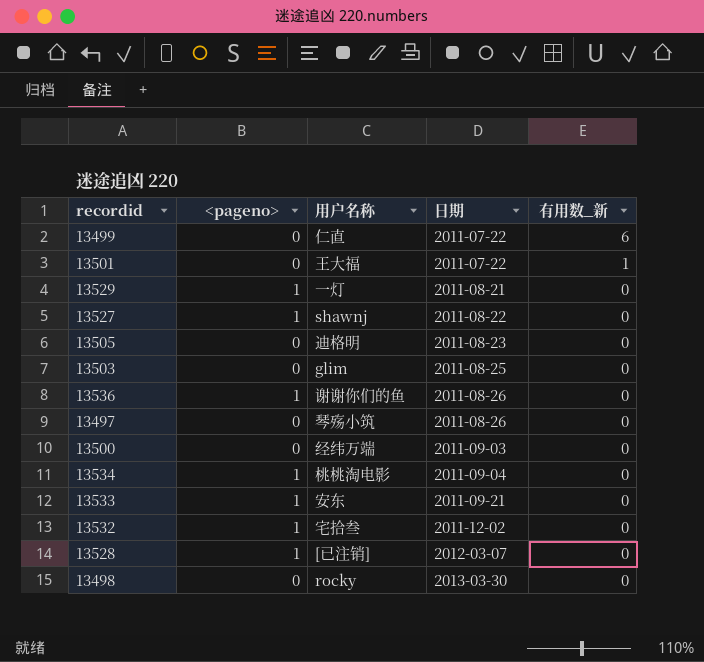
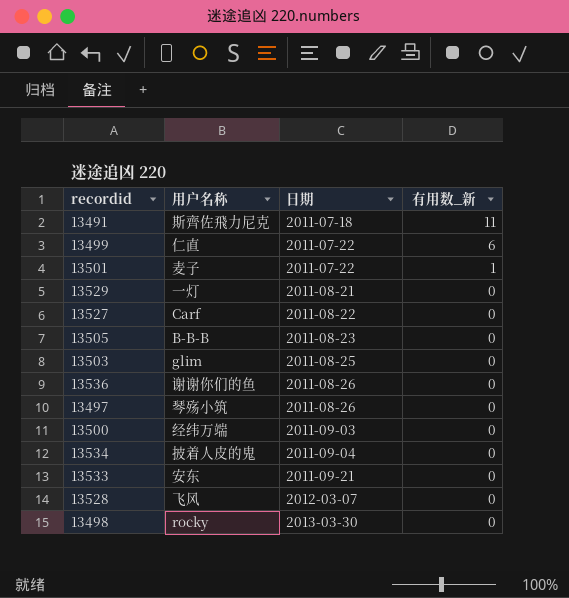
column <pageno> | position: 2 -> none
row 13532: 1 | 宅拾叁 | 2011-12-02 | 0 -> none
row 13491: none -> 斯齊佐飛力尼克 | 2011-07-18 | 11
13501 | 用户名称: 王大福 -> 麦子
13527 | 用户名称: shawnj -> Carf
13505 | 用户名称: 迪格明 -> B-B-B
13534 | 用户名称: 桃桃淘电影 -> 披着人皮的鬼
13528 | 用户名称: [已注销] -> 飞风

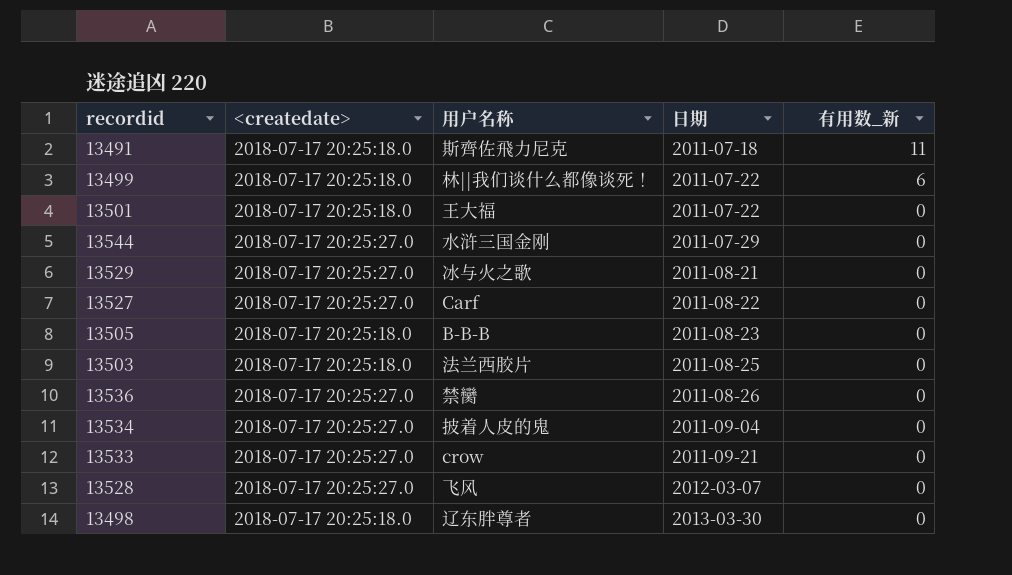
column <createdate> | position: none -> 2
row 13497: 琴殇小筑 | 2011-08-26 | 0 -> none
row 13500: 经纬万端 | 2011-09-03 | 0 -> none
13499 | 用户名称: 仁直 -> 林||我们谈什么都像谈死！
13501 | 用户名称: 麦子 -> 王大福
13501 | 有用数_新: 1 -> 0
row 13544: none -> 2018-07-17 20:25:27.0 | 水浒三国金刚 | 2011-07-29 | 0
13529 | 用户名称: 一灯 -> 冰与火之歌
13503 | 用户名称: glim -> 法兰西胶片
13536 | 用户名称: 谢谢你们的鱼 -> 禁臠
13533 | 用户名称: 安东 -> crow
13498 | 用户名称: rocky -> 辽东胖尊者

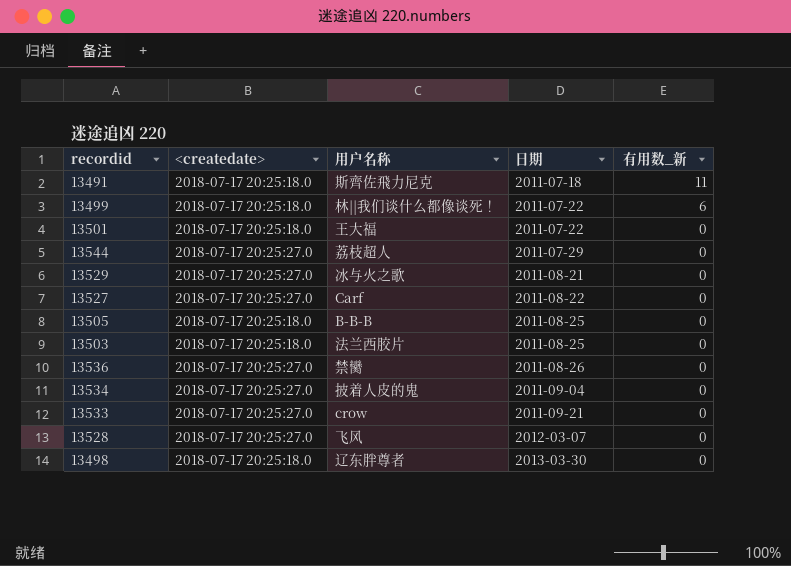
13544 | 用户名称: 水浒三国金刚 -> 荔枝超人
13505 | 日期: 2011-08-23 -> 2011-08-25

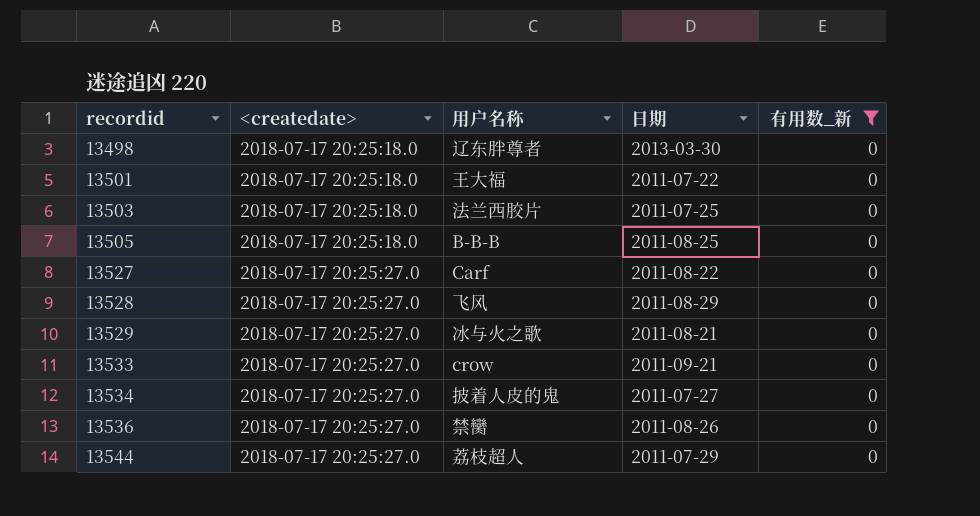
filter: none -> 有用数_新 = 0
row order: 日期 ascending -> recordid ascending
13503 | 日期: 2011-08-25 -> 2011-07-25
13528 | 日期: 2012-03-07 -> 2011-08-29
13534 | 日期: 2011-09-04 -> 2011-07-27

